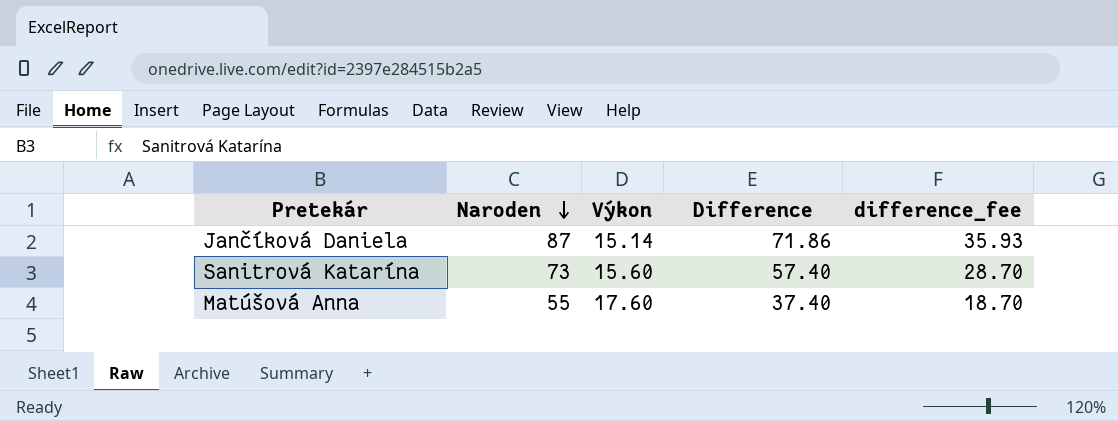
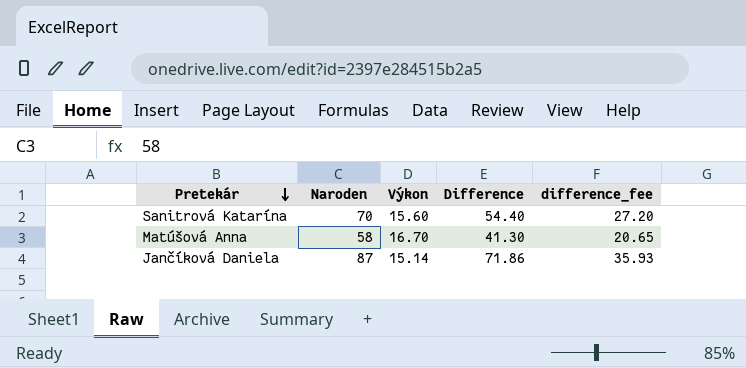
row order: Naroden descending -> Pretekár descending
Sanitrová Katarína | Naroden: 73 -> 70
Sanitrová Katarína | Difference: 57.40 -> 54.40
Sanitrová Katarína | difference_fee: 28.70 -> 27.20
Matúšová Anna | Naroden: 55 -> 58
Matúšová Anna | Výkon: 17.60 -> 16.70
Matúšová Anna | Difference: 37.40 -> 41.30
Matúšová Anna | difference_fee: 18.70 -> 20.65

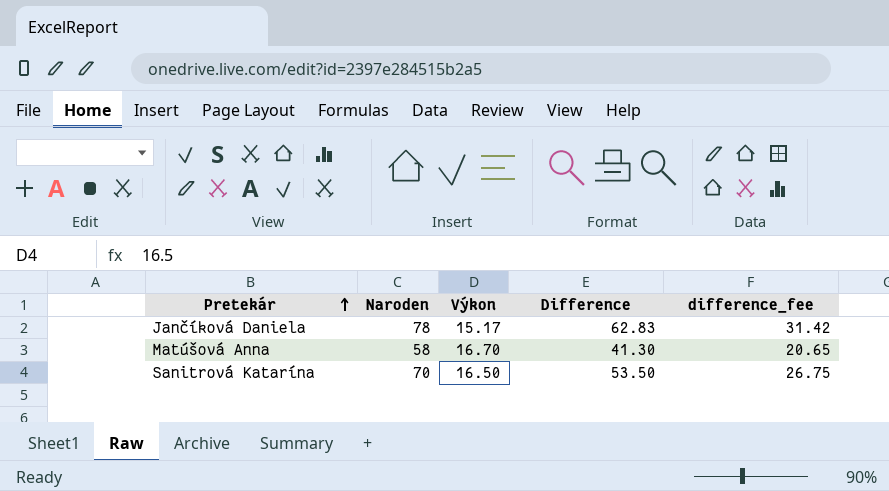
row order: Pretekár descending -> Pretekár ascending
Jančíková Daniela | Naroden: 87 -> 78
Jančíková Daniela | Výkon: 15.14 -> 15.17
Jančíková Daniela | Difference: 71.86 -> 62.83
Jančíková Daniela | difference_fee: 35.93 -> 31.42
Sanitrová Katarína | Výkon: 15.60 -> 16.50
Sanitrová Katarína | Difference: 54.40 -> 53.50
Sanitrová Katarína | difference_fee: 27.20 -> 26.75

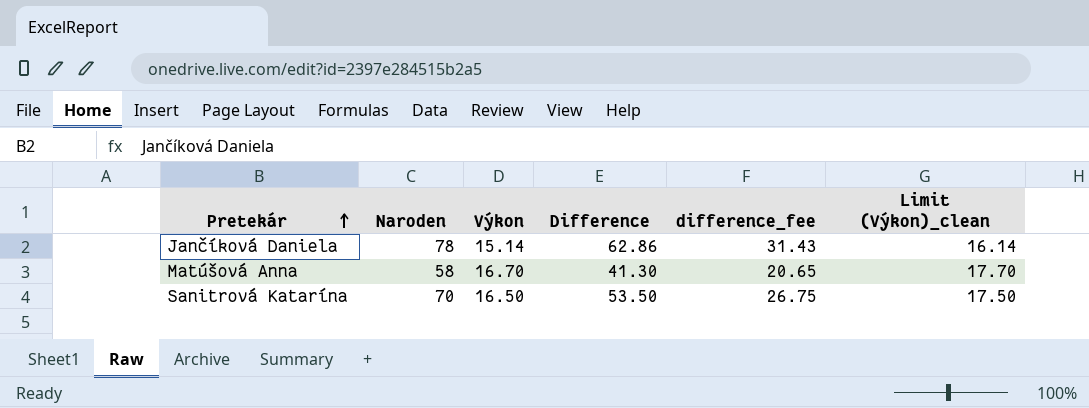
column Limit (Výkon)_clean | formula: none -> [Výkon] + 1
Jančíková Daniela | Výkon: 15.17 -> 15.14
Jančíková Daniela | Difference: 62.83 -> 62.86
Jančíková Daniela | difference_fee: 31.42 -> 31.43

